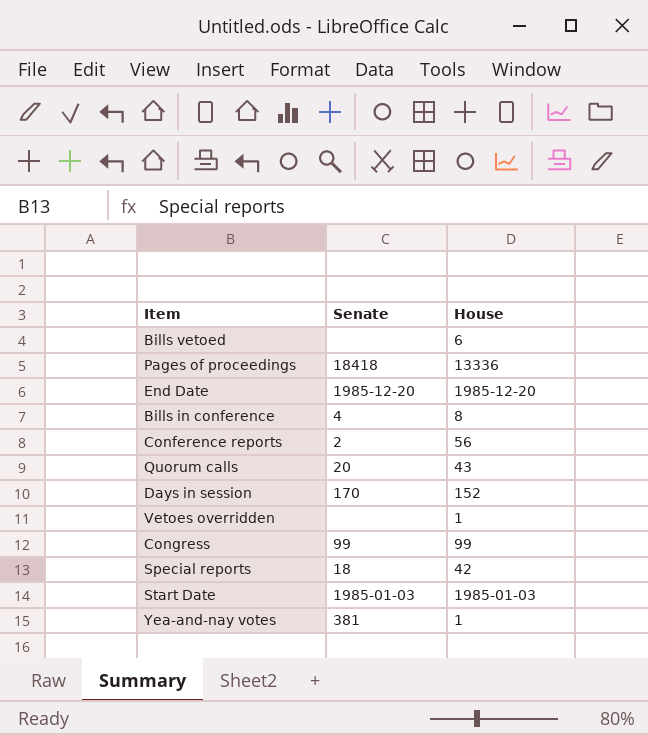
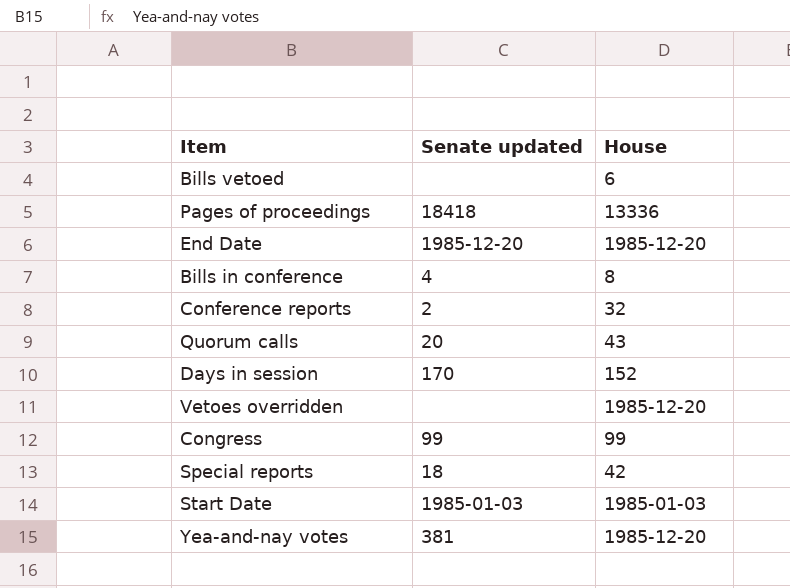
column name: Senate -> Senate updated
Conference reports | House: 56 -> 32
Vetoes overridden | House: 1 -> 1985-12-20
Yea-and-nay votes | House: 1 -> 1985-12-20

